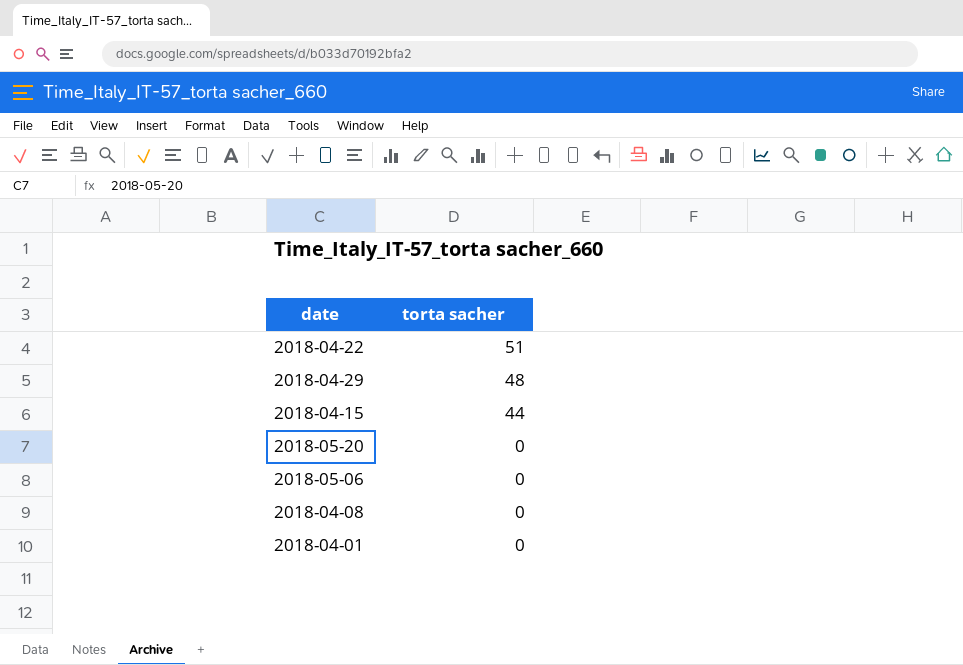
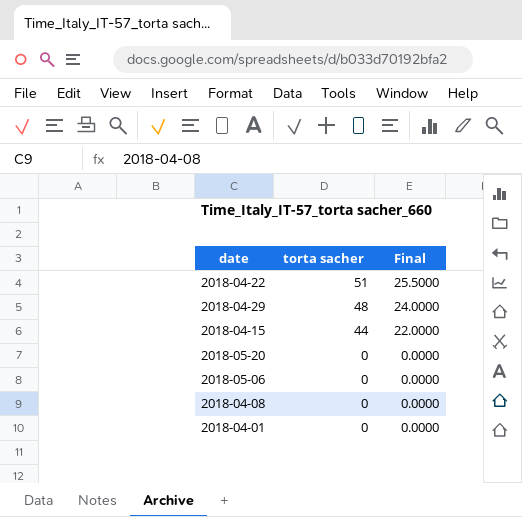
column Final | formula: none -> [torta sacher] * 0.5

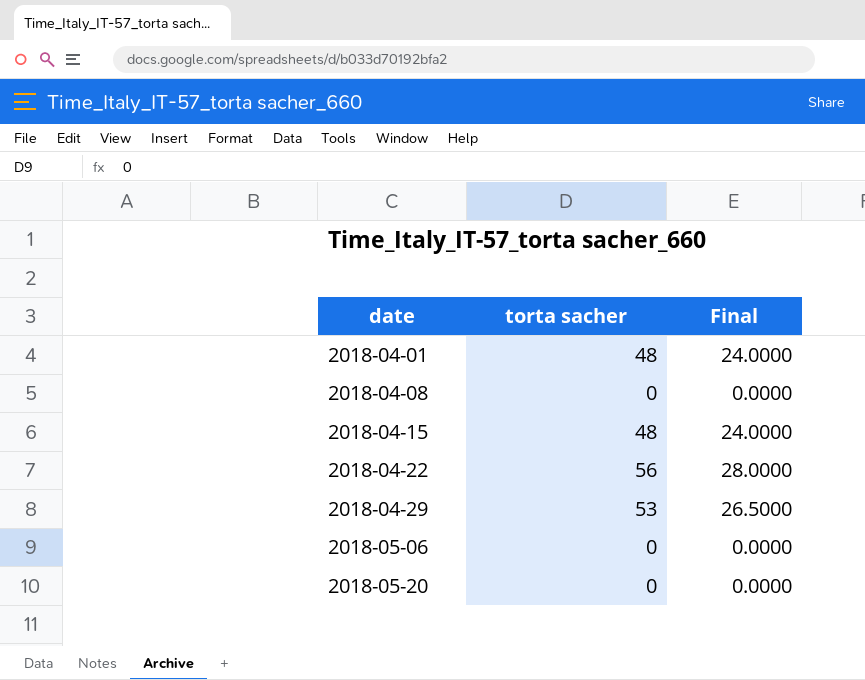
row order: torta sacher descending -> date ascending
2018-04-01 | torta sacher: 0 -> 48
2018-04-01 | Final: 0.0000 -> 24.0000
2018-04-15 | torta sacher: 44 -> 48
2018-04-15 | Final: 22.0000 -> 24.0000
2018-04-22 | torta sacher: 51 -> 56
2018-04-22 | Final: 25.5000 -> 28.0000
2018-04-29 | torta sacher: 48 -> 53
2018-04-29 | Final: 24.0000 -> 26.5000

